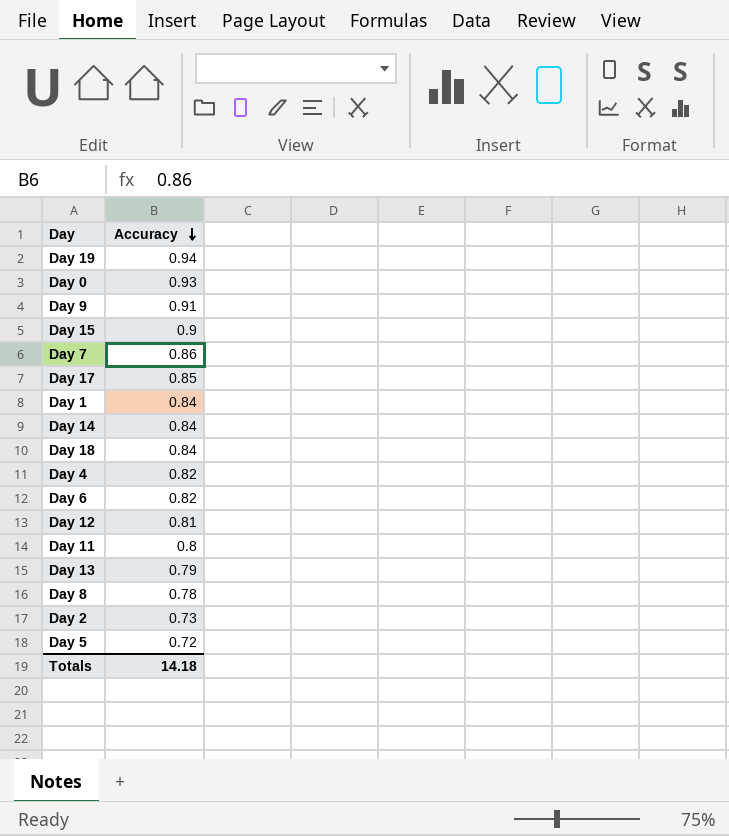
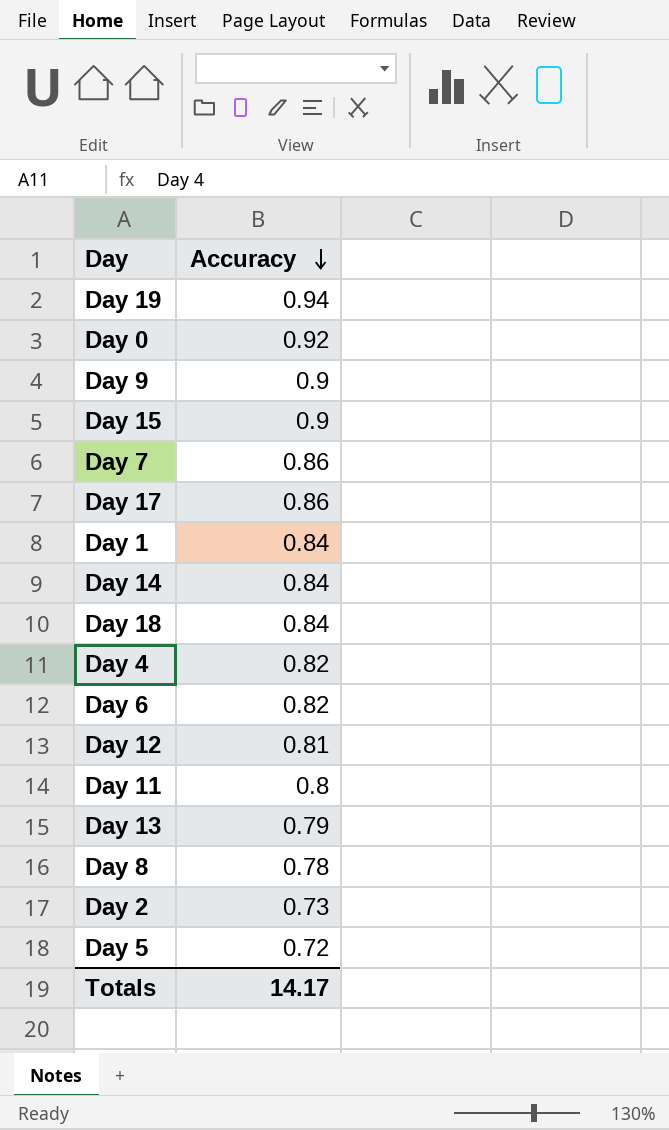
Day 0 | Accuracy: 0.93 -> 0.92
Day 9 | Accuracy: 0.91 -> 0.9
Day 17 | Accuracy: 0.85 -> 0.86
Totals | Accuracy: 14.18 -> 14.17

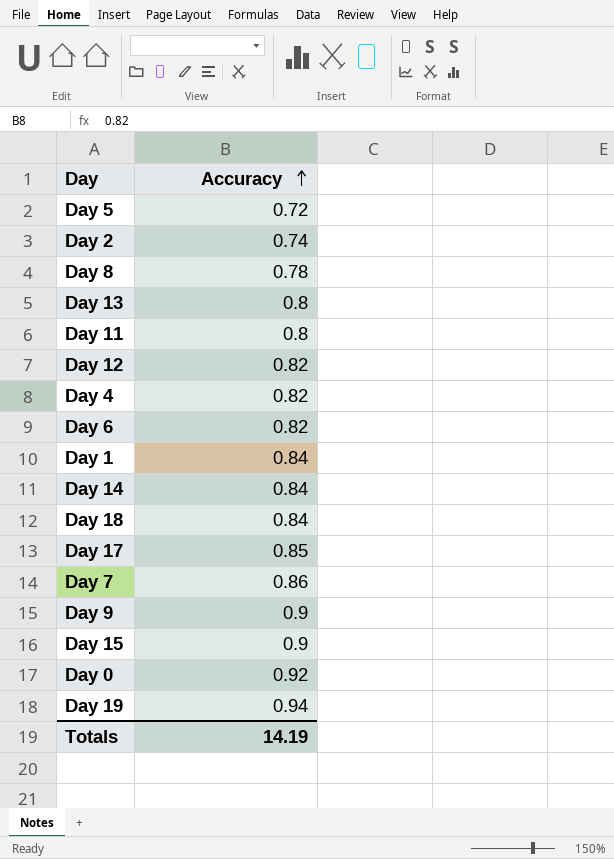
row order: Accuracy descending -> Accuracy ascending
Day 2 | Accuracy: 0.73 -> 0.74
Day 13 | Accuracy: 0.79 -> 0.8
Day 12 | Accuracy: 0.81 -> 0.82
Day 17 | Accuracy: 0.86 -> 0.85
Totals | Accuracy: 14.17 -> 14.19

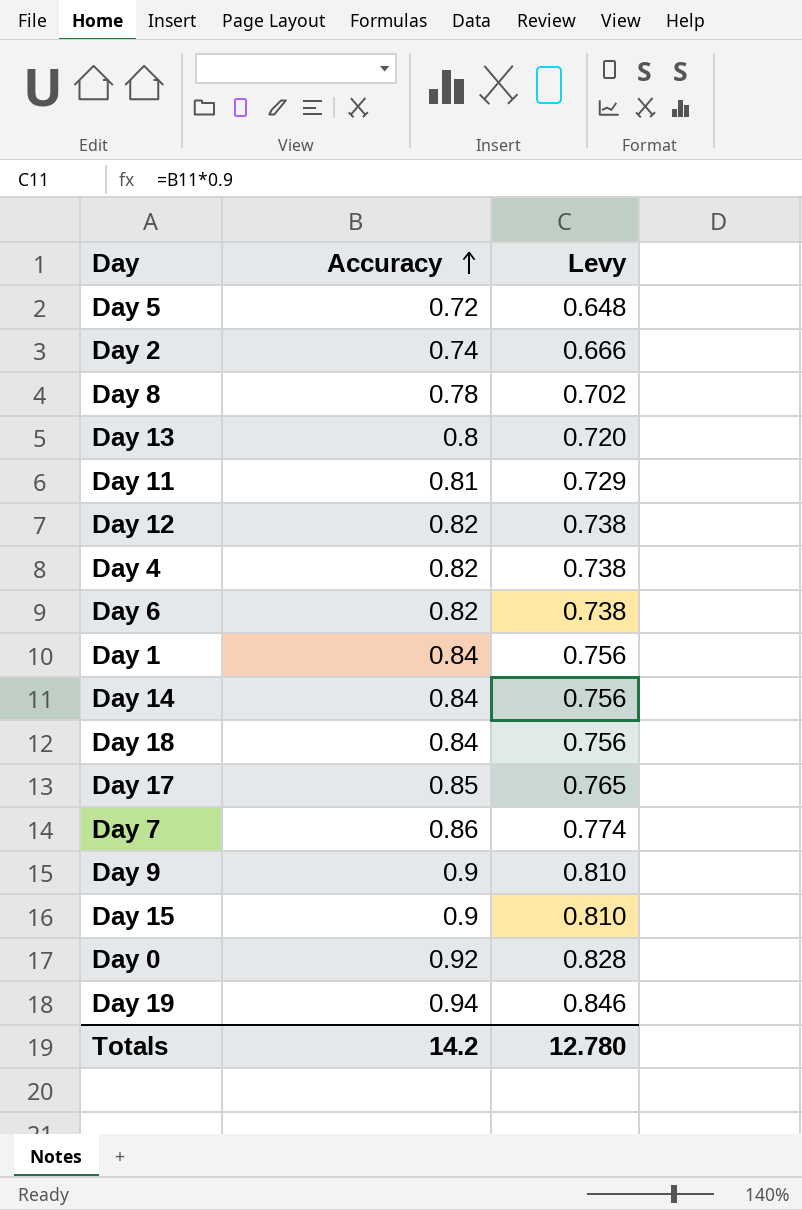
column Levy | formula: none -> [Accuracy] * 0.9
Day 11 | Accuracy: 0.8 -> 0.81
Totals | Accuracy: 14.19 -> 14.2

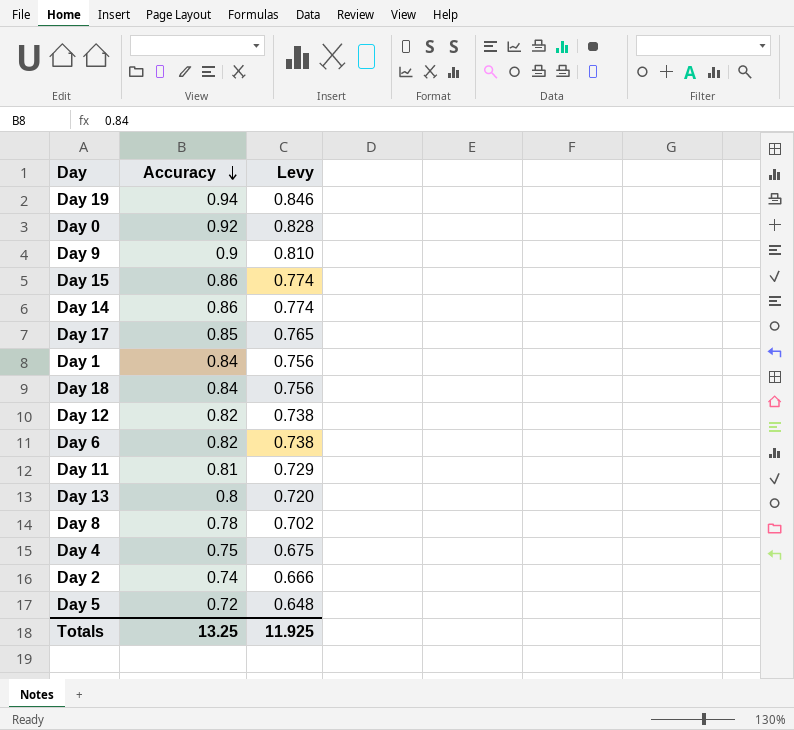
row order: Accuracy ascending -> Accuracy descending
row Day 7: 0.86 | 0.774 -> none
Day 15 | Accuracy: 0.9 -> 0.86
Day 15 | Levy: 0.810 -> 0.774
Day 14 | Accuracy: 0.84 -> 0.86
Day 14 | Levy: 0.756 -> 0.774
Day 4 | Accuracy: 0.82 -> 0.75
Day 4 | Levy: 0.738 -> 0.675
Totals | Accuracy: 14.2 -> 13.25
Totals | Levy: 12.780 -> 11.925

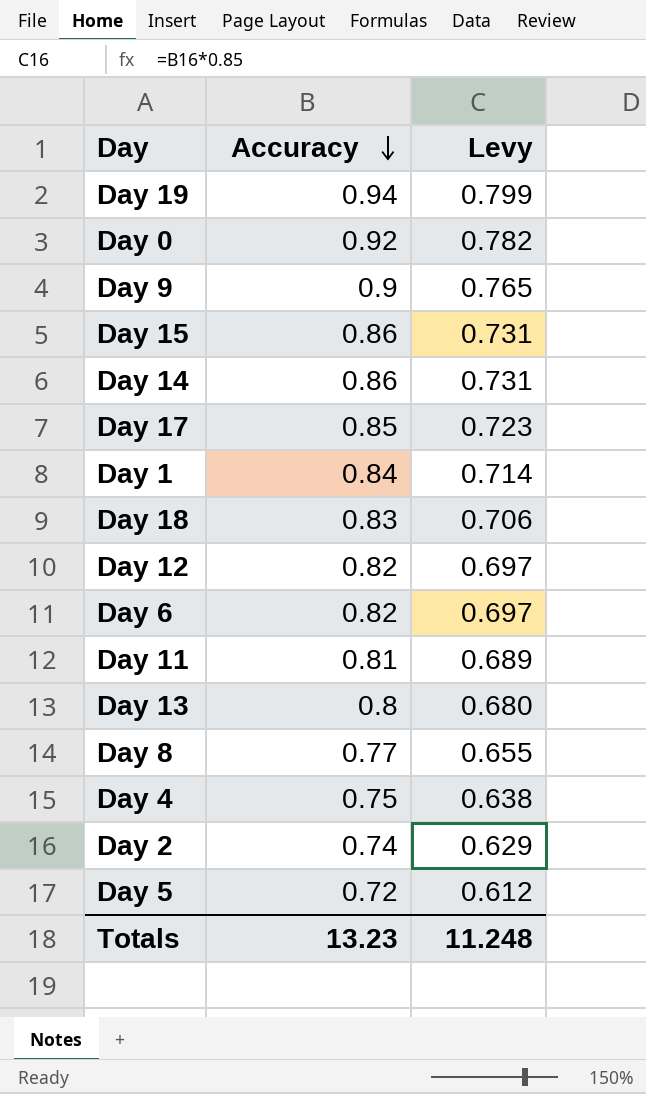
column Levy | formula: [Accuracy] * 0.9 -> [Accuracy] * 0.85
Day 18 | Accuracy: 0.84 -> 0.83
Day 8 | Accuracy: 0.78 -> 0.77
Totals | Accuracy: 13.25 -> 13.23
Totals | Levy: 11.925 -> 11.248

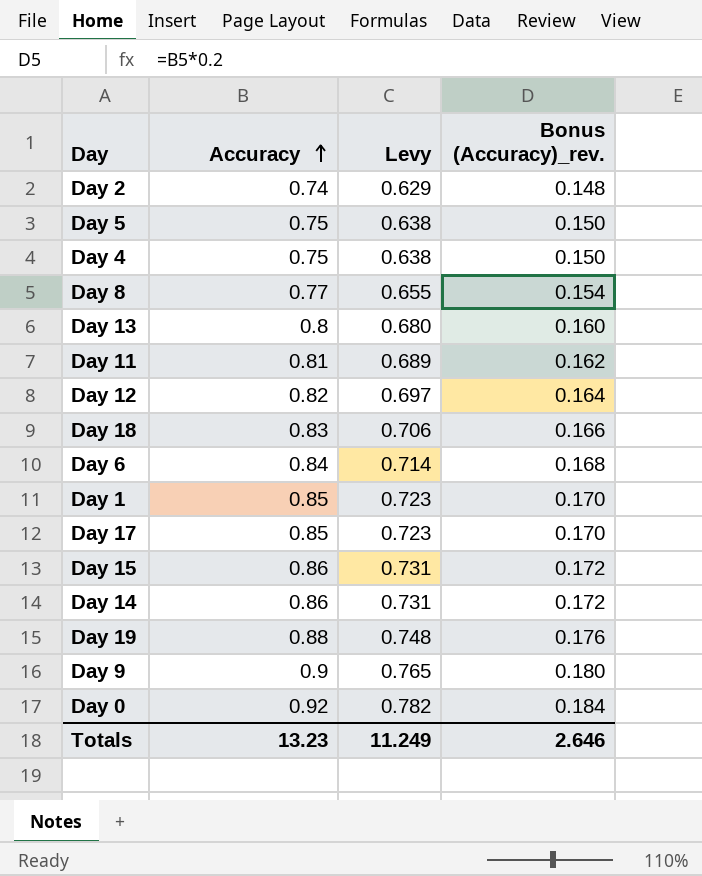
row order: Accuracy descending -> Accuracy ascending
column Bonus (Accuracy)_rev. | formula: none -> [Accuracy] * 0.2
Day 5 | Accuracy: 0.72 -> 0.75
Day 5 | Levy: 0.612 -> 0.638
Day 6 | Accuracy: 0.82 -> 0.84
Day 6 | Levy: 0.697 -> 0.714
Day 1 | Accuracy: 0.84 -> 0.85
Day 1 | Levy: 0.714 -> 0.723
Day 19 | Accuracy: 0.94 -> 0.88
Day 19 | Levy: 0.799 -> 0.748
Totals | Levy: 11.248 -> 11.249

